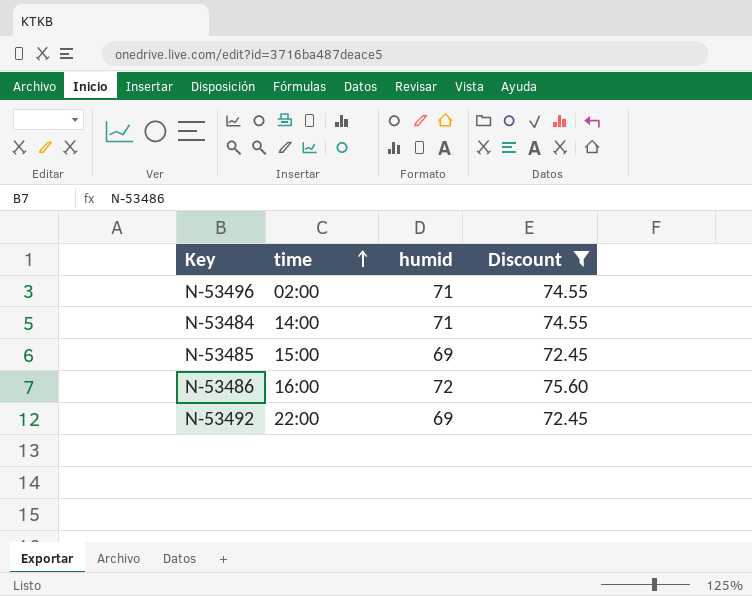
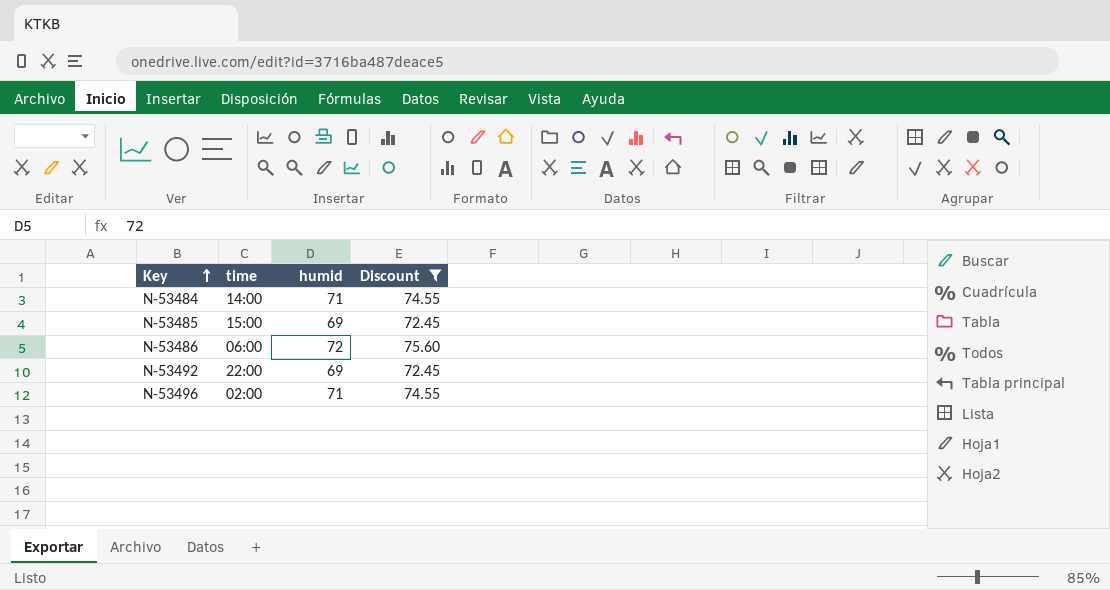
row order: time ascending -> Key ascending
N-53486 | time: 16:00 -> 06:00

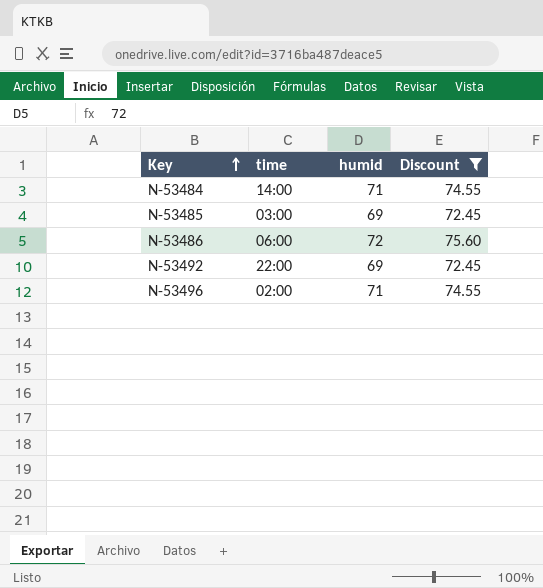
N-53485 | time: 15:00 -> 03:00

